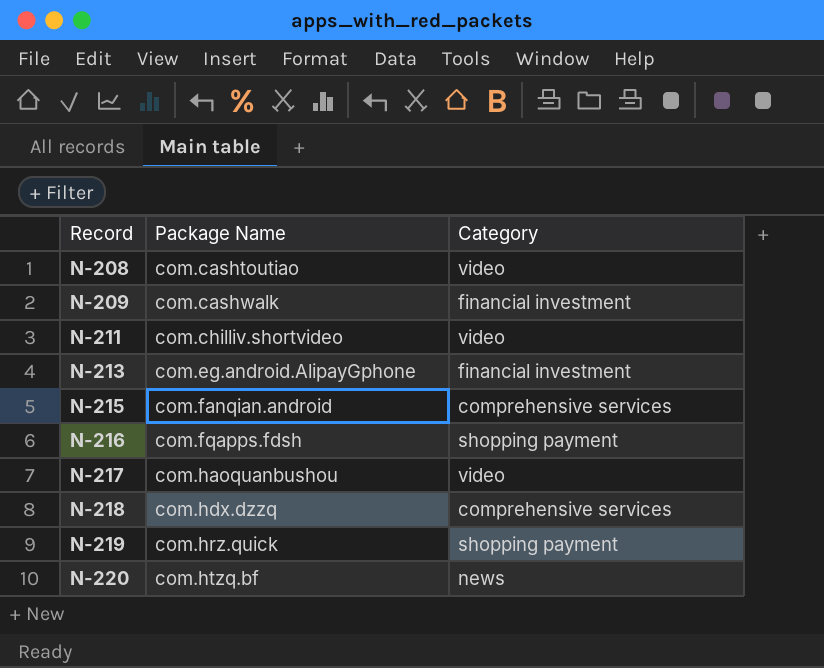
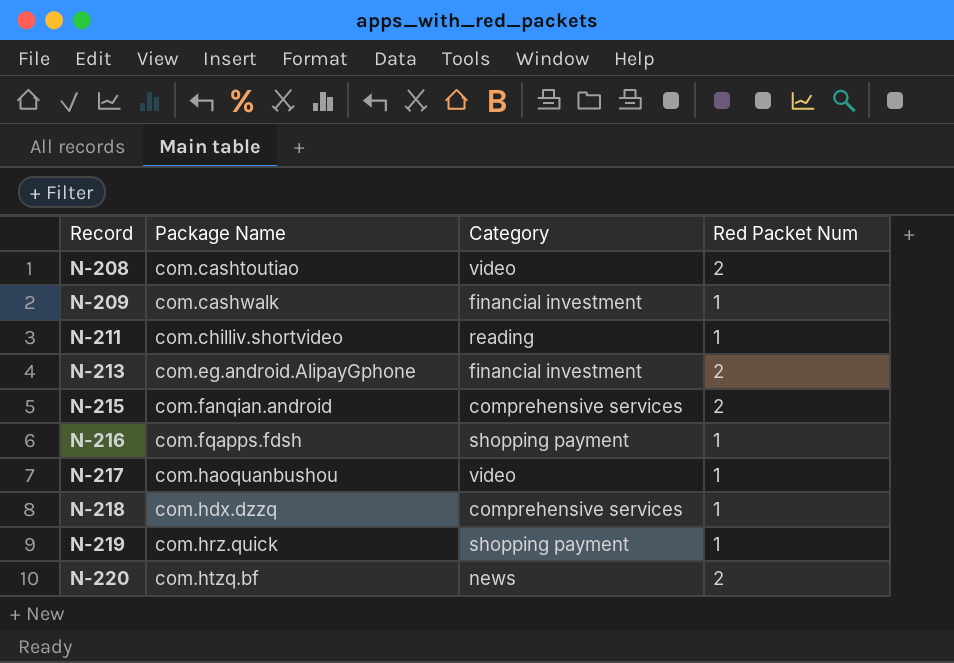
column Red Packet Num | position: none -> 4
N-211 | Category: video -> reading

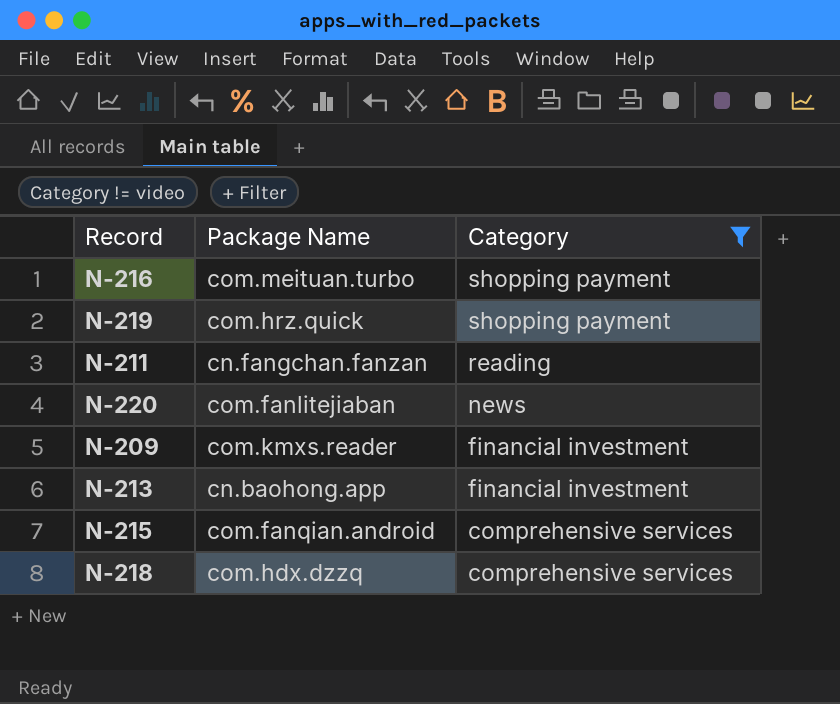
filter: none -> Category != video
row order: Record ascending -> Category descending
column Red Packet Num | position: 4 -> none
N-216 | Package Name: com.fqapps.fdsh -> com.meituan.turbo
N-211 | Package Name: com.chilliv.shortvideo -> cn.fangchan.fanzan
N-220 | Package Name: com.htzq.bf -> com.fanlitejiaban
N-209 | Package Name: com.cashwalk -> com.kmxs.reader
N-213 | Package Name: com.eg.android.AlipayGphone -> cn.baohong.app

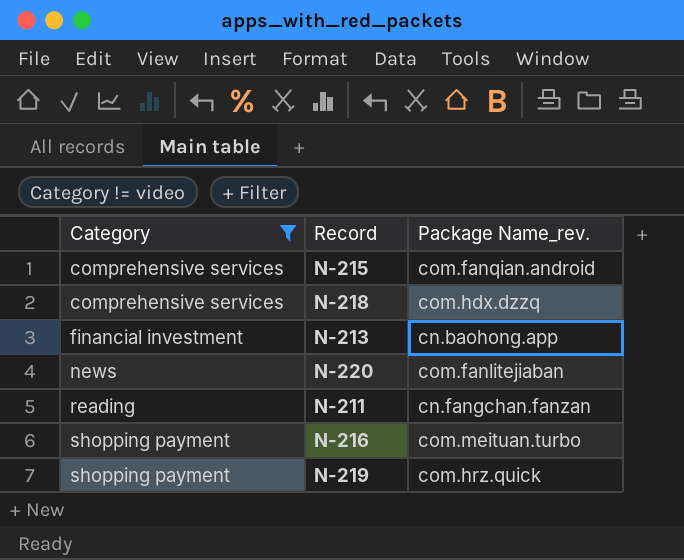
row order: Category descending -> Category ascending
column Category | position: 3 -> 1
column name: Package Name -> Package Name_rev.
row N-209: com.kmxs.reader | financial investment -> none

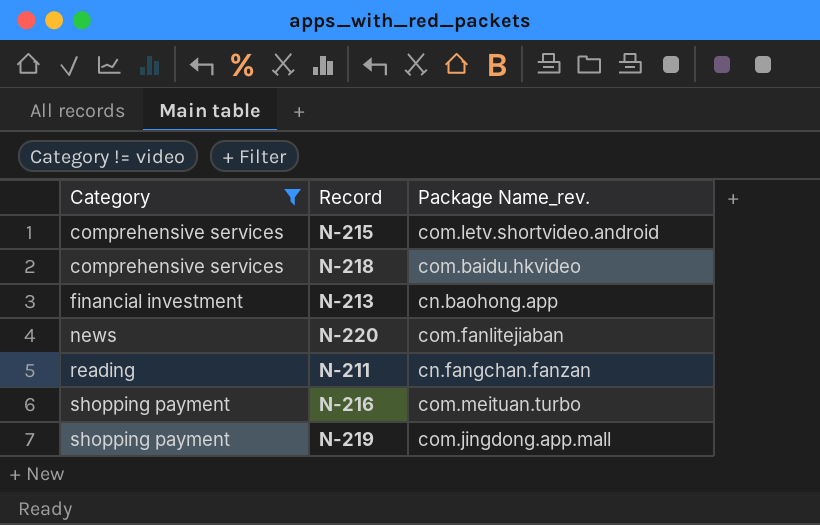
N-215 | Package Name_rev.: com.fanqian.android -> com.letv.shortvideo.android
N-218 | Package Name_rev.: com.hdx.dzzq -> com.baidu.hkvideo
N-219 | Package Name_rev.: com.hrz.quick -> com.jingdong.app.mall

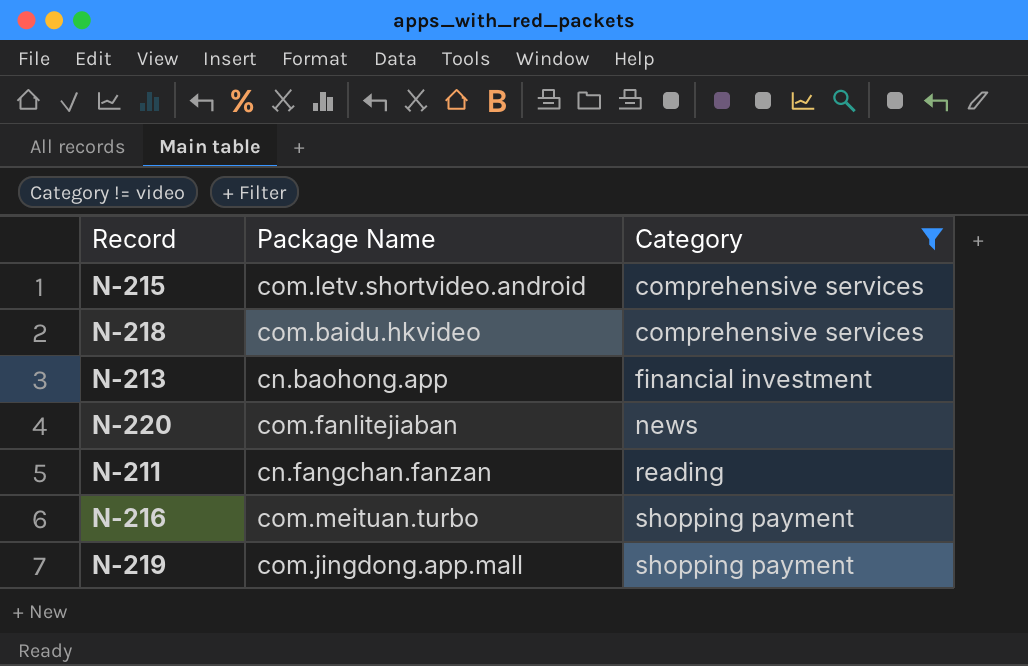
column name: Package Name_rev. -> Package Name
column Category | position: 1 -> 3

